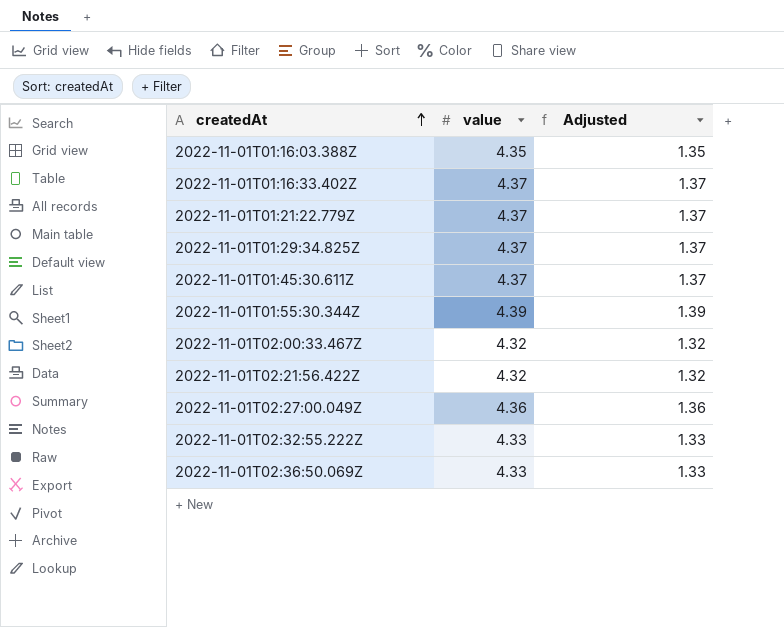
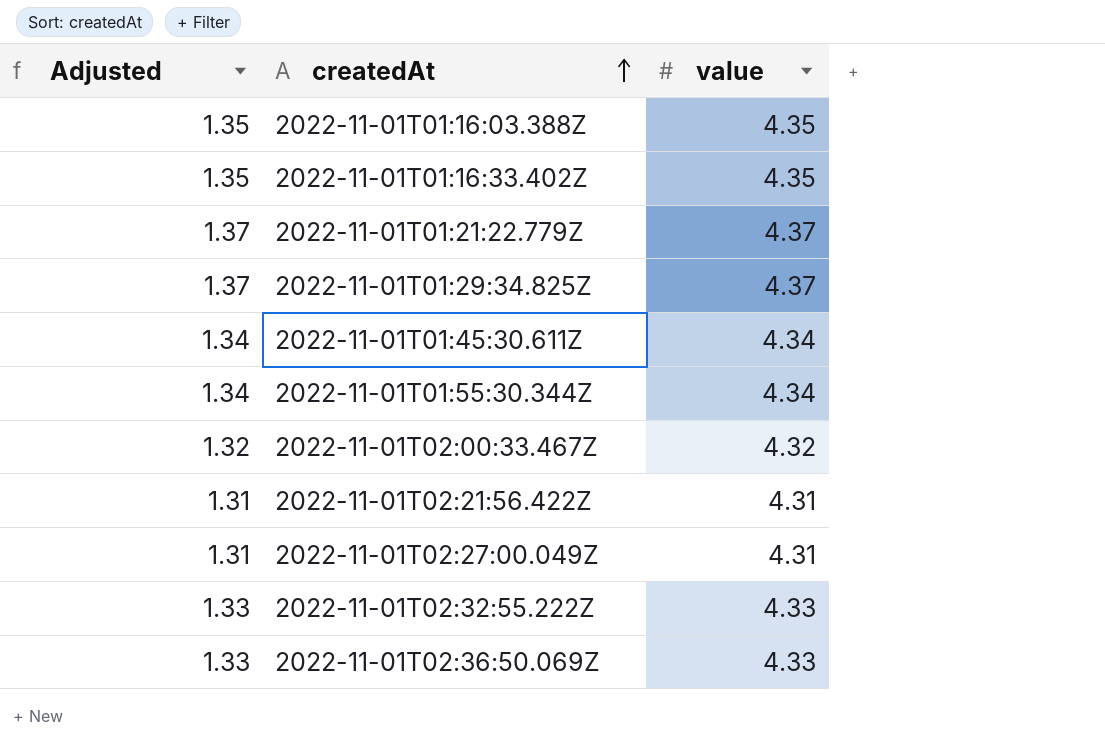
column Adjusted | position: 3 -> 1
2022-11-01T01:16:33.402Z | Adjusted: 1.37 -> 1.35
2022-11-01T01:16:33.402Z | value: 4.37 -> 4.35
2022-11-01T01:45:30.611Z | Adjusted: 1.37 -> 1.34
2022-11-01T01:45:30.611Z | value: 4.37 -> 4.34
2022-11-01T01:55:30.344Z | Adjusted: 1.39 -> 1.34
2022-11-01T01:55:30.344Z | value: 4.39 -> 4.34
2022-11-01T02:21:56.422Z | Adjusted: 1.32 -> 1.31
2022-11-01T02:21:56.422Z | value: 4.32 -> 4.31
2022-11-01T02:27:00.049Z | Adjusted: 1.36 -> 1.31
2022-11-01T02:27:00.049Z | value: 4.36 -> 4.31

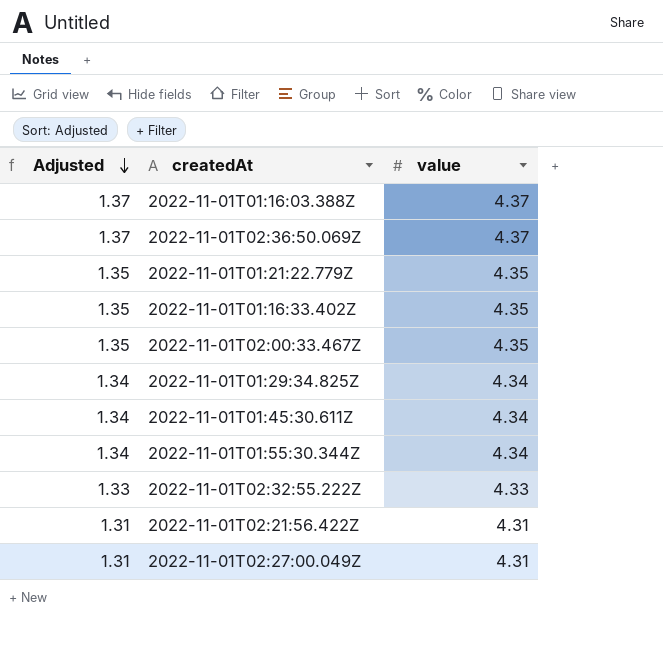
row order: createdAt ascending -> Adjusted descending
2022-11-01T01:16:03.388Z | Adjusted: 1.35 -> 1.37
2022-11-01T01:16:03.388Z | value: 4.35 -> 4.37
2022-11-01T02:36:50.069Z | Adjusted: 1.33 -> 1.37
2022-11-01T02:36:50.069Z | value: 4.33 -> 4.37
2022-11-01T01:21:22.779Z | Adjusted: 1.37 -> 1.35
2022-11-01T01:21:22.779Z | value: 4.37 -> 4.35
2022-11-01T02:00:33.467Z | Adjusted: 1.32 -> 1.35
2022-11-01T02:00:33.467Z | value: 4.32 -> 4.35
2022-11-01T01:29:34.825Z | Adjusted: 1.37 -> 1.34
2022-11-01T01:29:34.825Z | value: 4.37 -> 4.34

